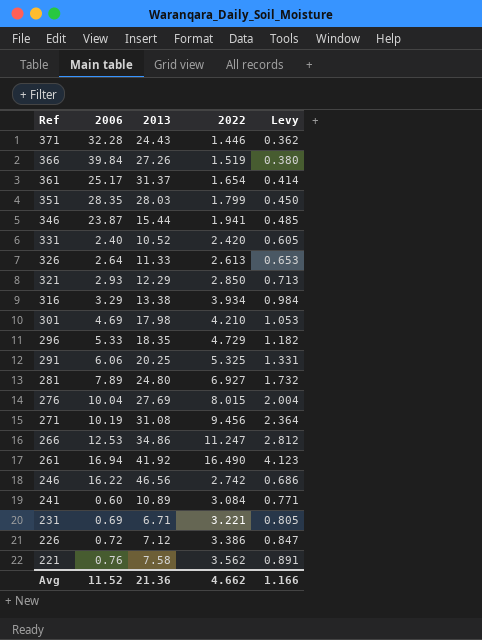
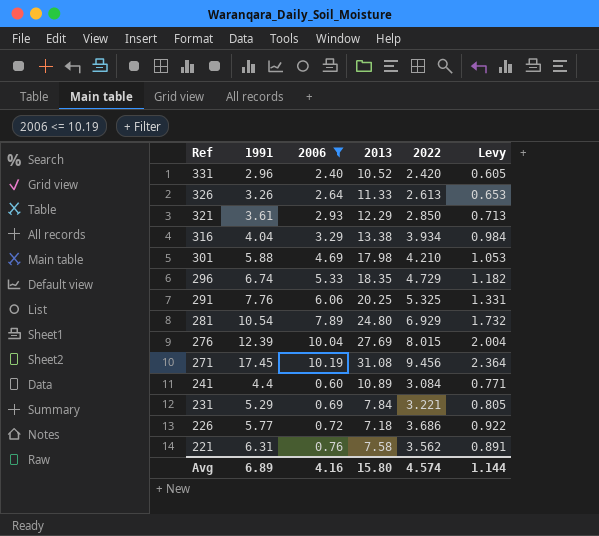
filter: none -> 2006 <= 10.19
column 1991 | position: none -> 2
281 | 2022: 6.927 -> 6.929
231 | 2013: 6.71 -> 7.84
226 | 2013: 7.12 -> 7.18
226 | 2022: 3.386 -> 3.686
226 | Levy: 0.847 -> 0.922
Avg | 2006: 11.52 -> 4.16
Avg | 2013: 21.36 -> 15.80
Avg | 2022: 4.662 -> 4.574
Avg | Levy: 1.166 -> 1.144

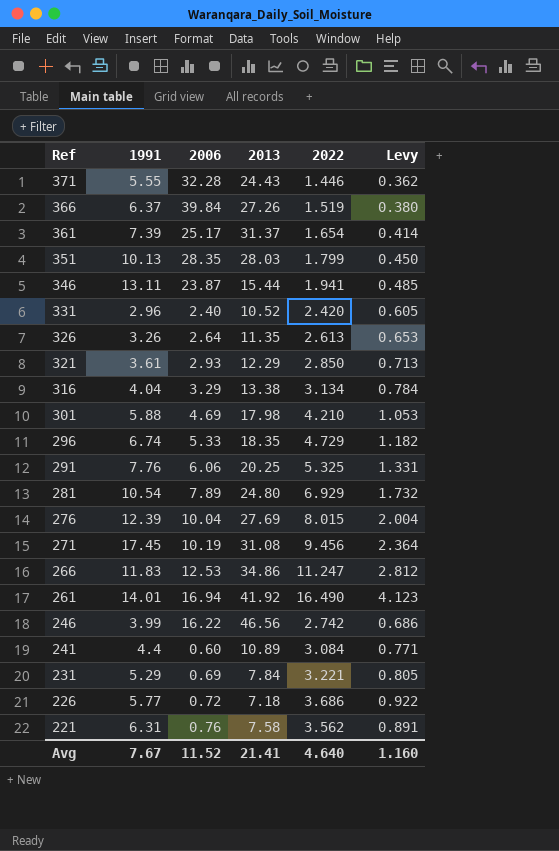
filter: 2006 <= 10.19 -> none
326 | 2013: 11.33 -> 11.35
316 | 2022: 3.934 -> 3.134
316 | Levy: 0.984 -> 0.784
Avg | 1991: 6.89 -> 7.67
Avg | 2006: 4.16 -> 11.52
Avg | 2013: 15.80 -> 21.41
Avg | 2022: 4.574 -> 4.640
Avg | Levy: 1.144 -> 1.160

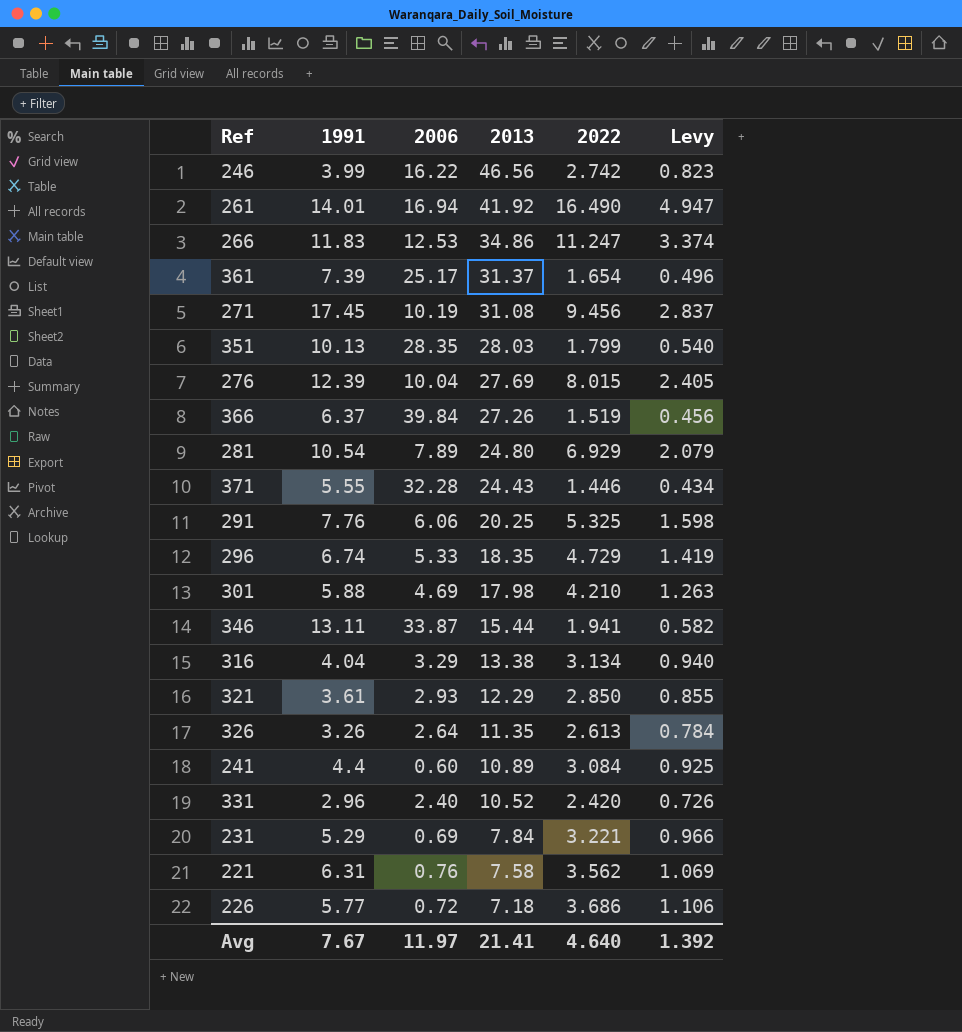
row order: Ref descending -> 2013 descending
column Levy | formula: [2022] * 0.25 -> [2022] * 0.3
346 | 2006: 23.87 -> 33.87
Avg | 2006: 11.52 -> 11.97
Avg | Levy: 1.160 -> 1.392

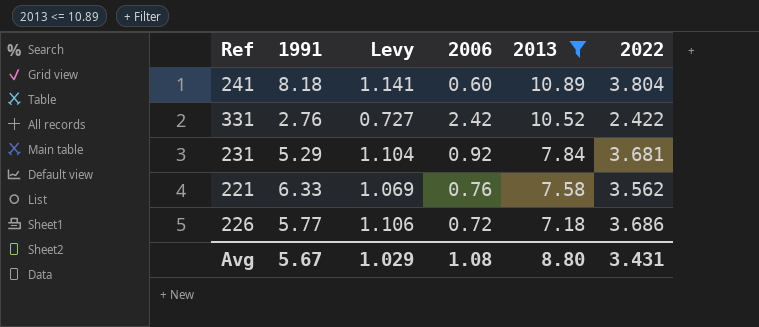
filter: none -> 2013 <= 10.89
column Levy | position: 6 -> 3
241 | 1991: 4.4 -> 8.18
241 | Levy: 0.925 -> 1.141
241 | 2022: 3.084 -> 3.804
331 | 1991: 2.96 -> 2.76
331 | Levy: 0.726 -> 0.727
331 | 2006: 2.40 -> 2.42
331 | 2022: 2.420 -> 2.422
231 | Levy: 0.966 -> 1.104
231 | 2006: 0.69 -> 0.92
231 | 2022: 3.221 -> 3.681
221 | 1991: 6.31 -> 6.33
Avg | 1991: 7.67 -> 5.67
Avg | Levy: 1.392 -> 1.029
Avg | 2006: 11.97 -> 1.08
Avg | 2013: 21.41 -> 8.80
Avg | 2022: 4.640 -> 3.431

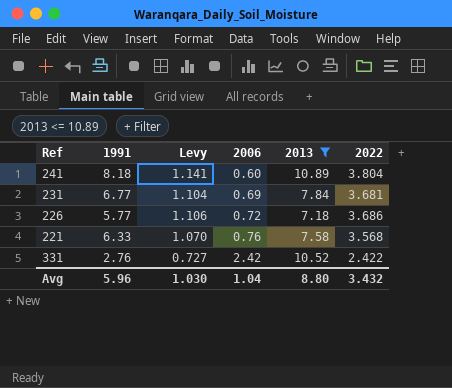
row order: 2013 descending -> 2006 ascending
231 | 1991: 5.29 -> 6.77
231 | 2006: 0.92 -> 0.69
221 | Levy: 1.069 -> 1.070
221 | 2022: 3.562 -> 3.568
Avg | 1991: 5.67 -> 5.96
Avg | Levy: 1.029 -> 1.030
Avg | 2006: 1.08 -> 1.04
Avg | 2022: 3.431 -> 3.432

